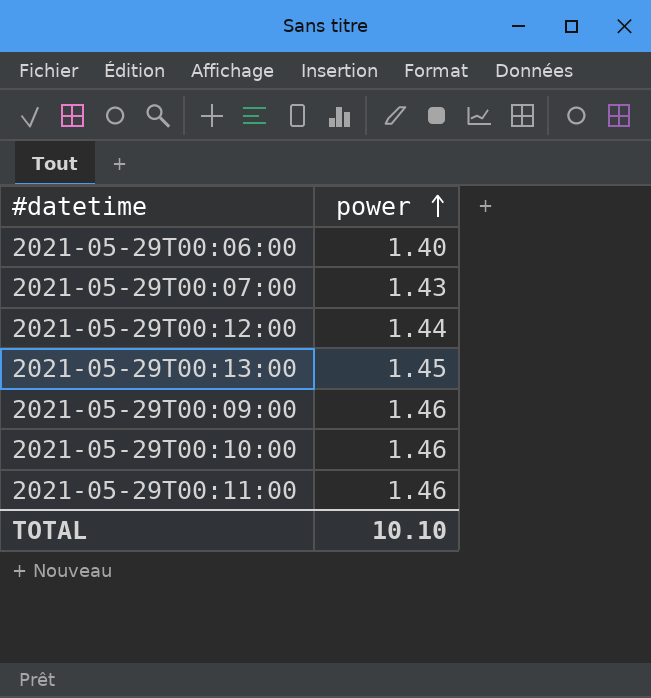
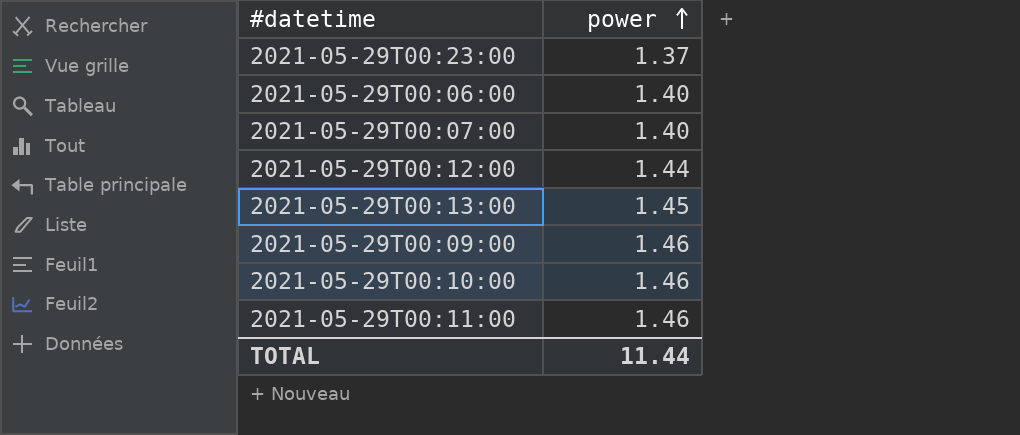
row 2021-05-29T00:23:00: none -> 1.37
2021-05-29T00:07:00 | power: 1.43 -> 1.40
TOTAL | power: 10.10 -> 11.44

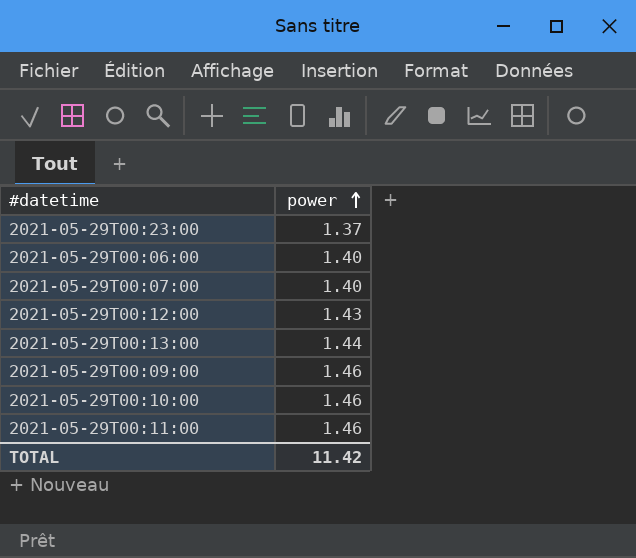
2021-05-29T00:12:00 | power: 1.44 -> 1.43
2021-05-29T00:13:00 | power: 1.45 -> 1.44
TOTAL | power: 11.44 -> 11.42

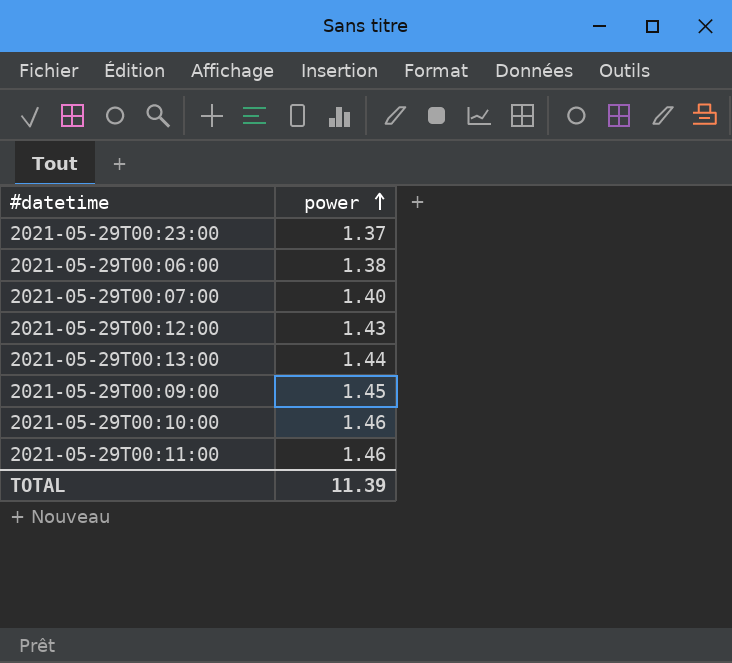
2021-05-29T00:06:00 | power: 1.40 -> 1.38
2021-05-29T00:09:00 | power: 1.46 -> 1.45
TOTAL | power: 11.42 -> 11.39

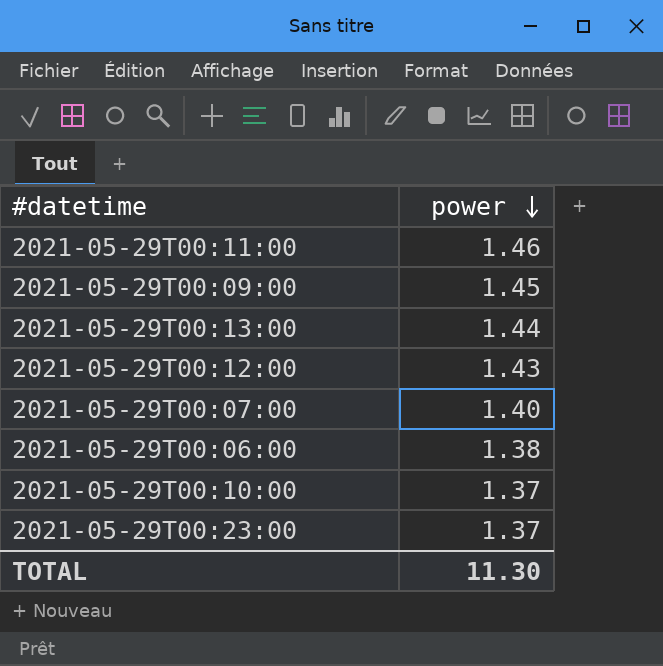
row order: power ascending -> power descending
2021-05-29T00:10:00 | power: 1.46 -> 1.37
TOTAL | power: 11.39 -> 11.30

